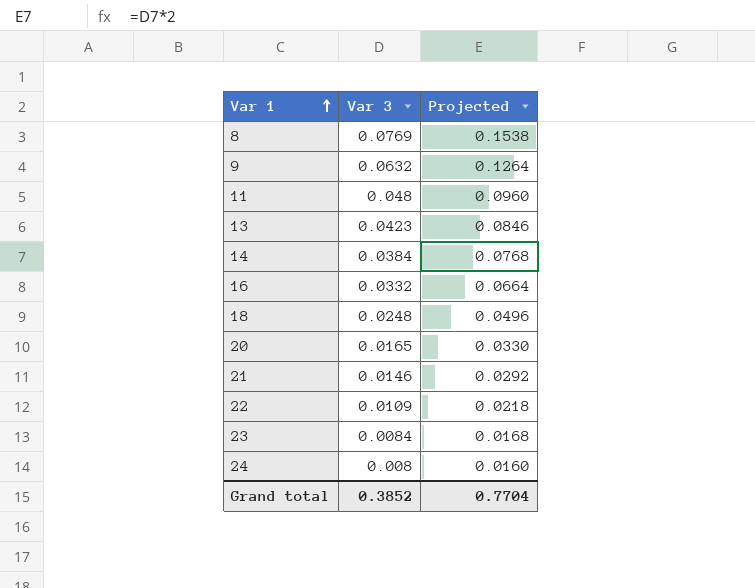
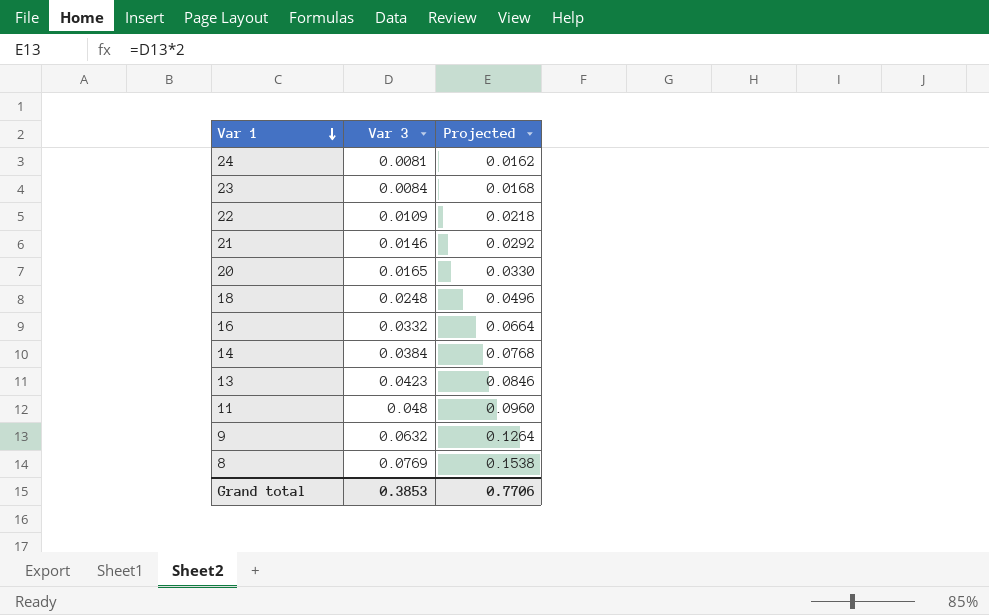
row order: Var 1 ascending -> Var 1 descending
24 | Var 3: 0.008 -> 0.0081
24 | Projected: 0.0160 -> 0.0162
Grand total | Var 3: 0.3852 -> 0.3853
Grand total | Projected: 0.7704 -> 0.7706

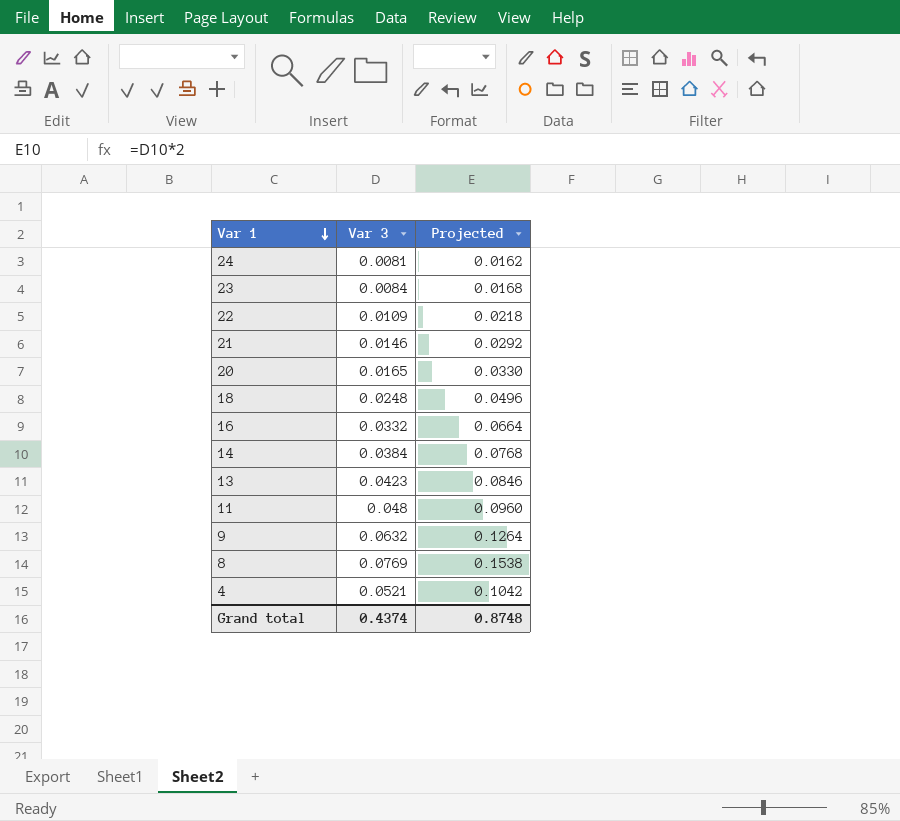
row 4: none -> 0.0521 | 0.1042
Grand total | Var 3: 0.3853 -> 0.4374
Grand total | Projected: 0.7706 -> 0.8748

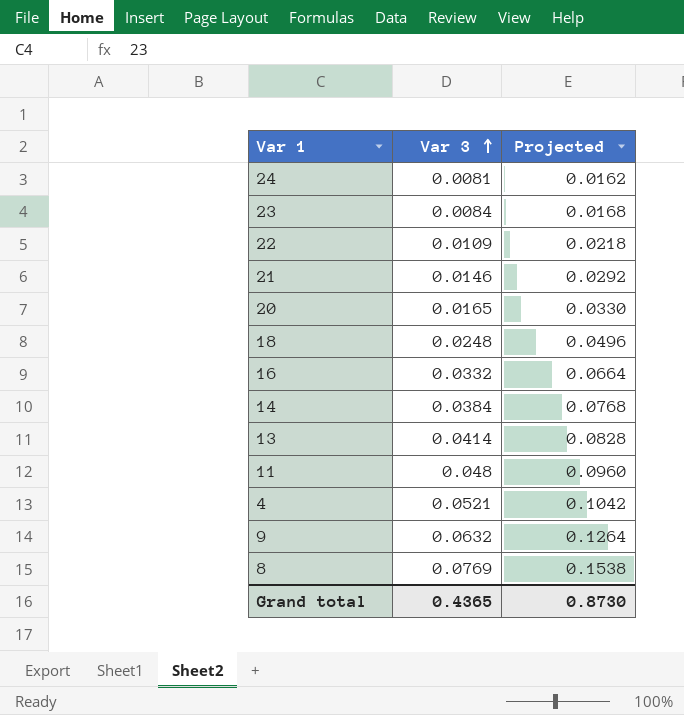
row order: Var 1 descending -> Var 3 ascending
13 | Var 3: 0.0423 -> 0.0414
13 | Projected: 0.0846 -> 0.0828
Grand total | Var 3: 0.4374 -> 0.4365
Grand total | Projected: 0.8748 -> 0.8730

